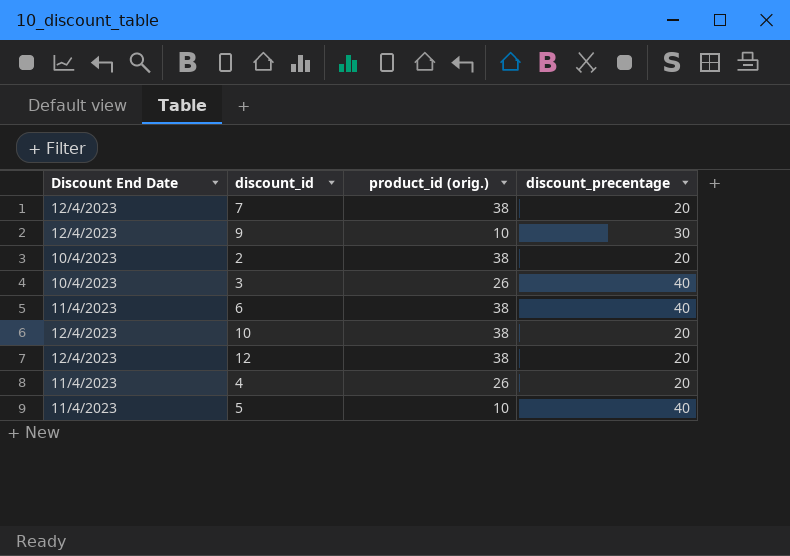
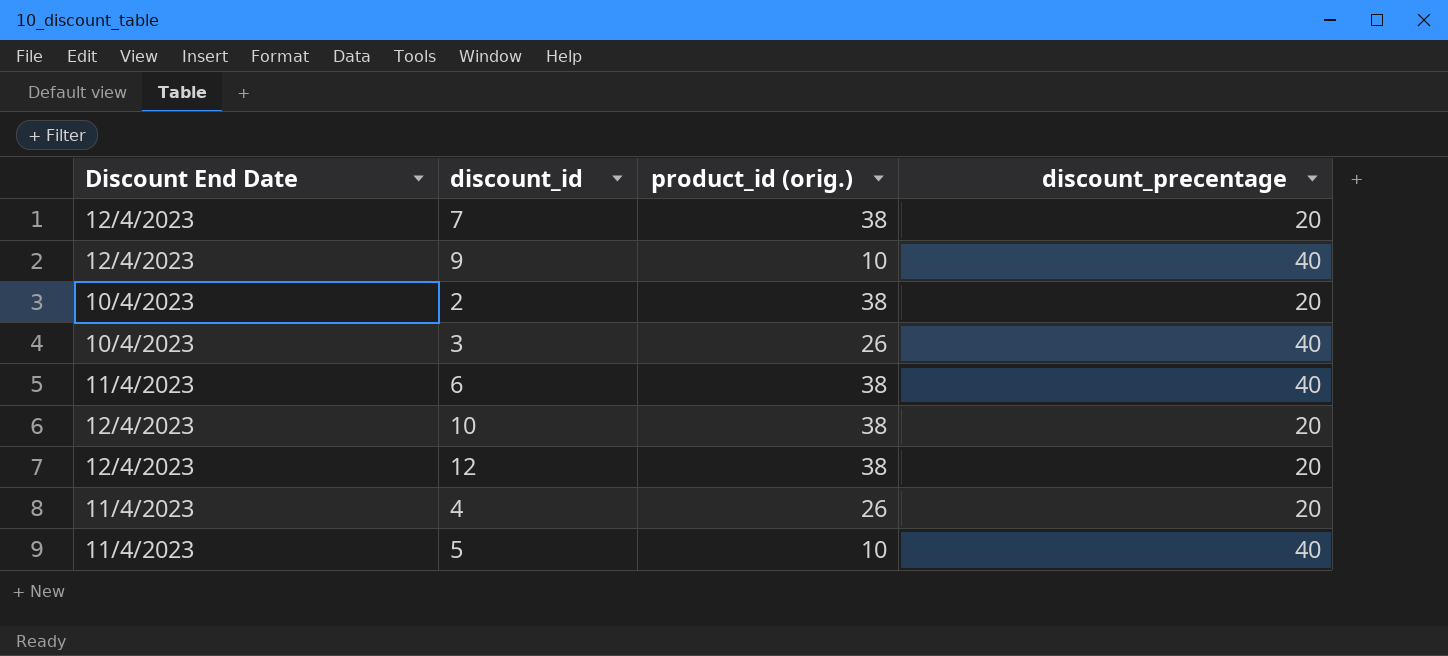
9 | discount_precentage: 30 -> 40

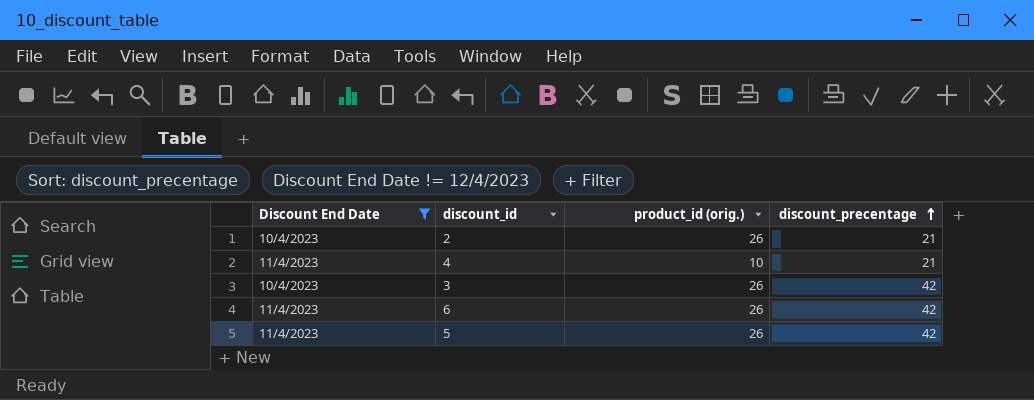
filter: none -> Discount End Date != 12/4/2023
row order: none -> discount_precentage ascending
2 | product_id (orig.): 38 -> 26
2 | discount_precentage: 20 -> 21
4 | product_id (orig.): 26 -> 10
4 | discount_precentage: 20 -> 21
3 | discount_precentage: 40 -> 42
6 | product_id (orig.): 38 -> 26
6 | discount_precentage: 40 -> 42
5 | product_id (orig.): 10 -> 26
5 | discount_precentage: 40 -> 42

